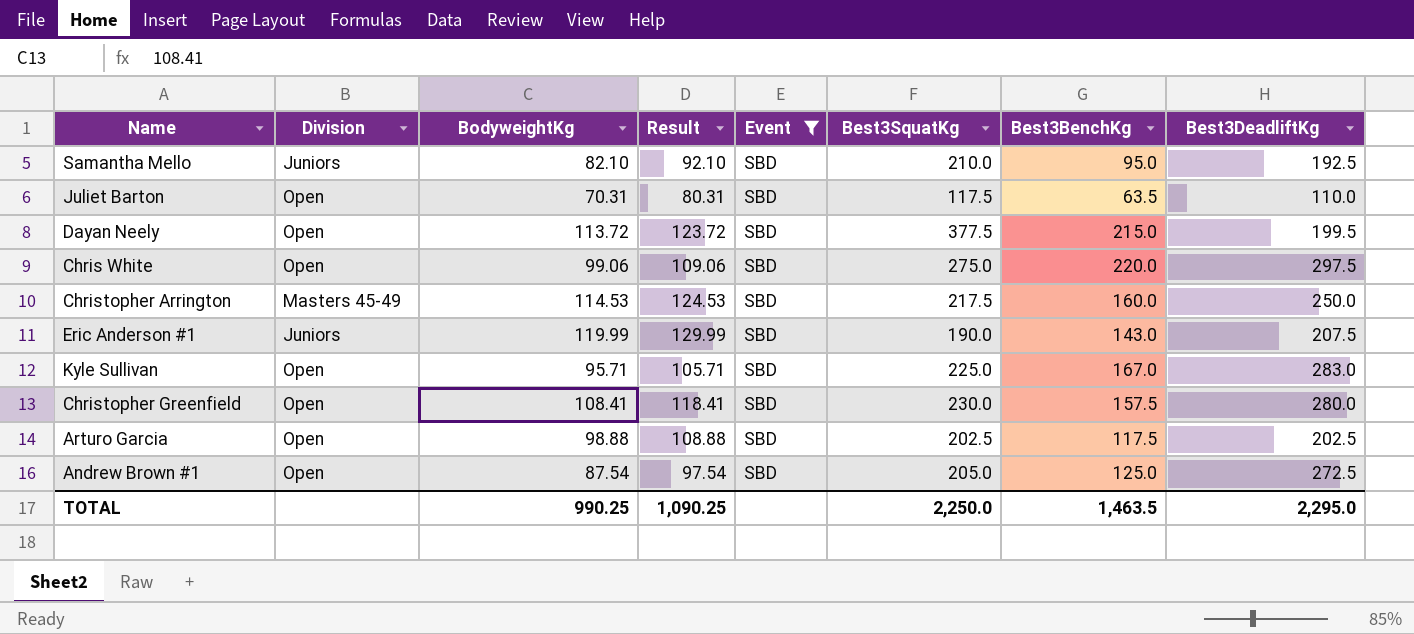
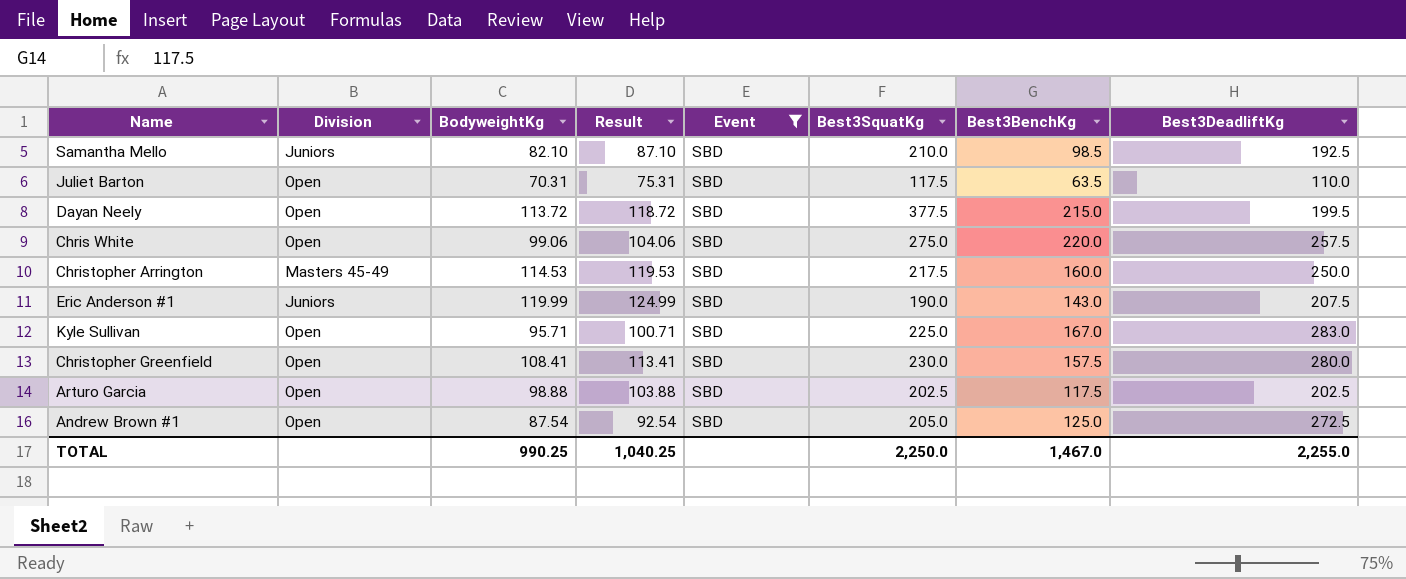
column Result | formula: [BodyweightKg] + 10 -> [BodyweightKg] + 5
Samantha Mello | Best3BenchKg: 95.0 -> 98.5
Chris White | Best3DeadliftKg: 297.5 -> 257.5
TOTAL | Result: 1,090.25 -> 1,040.25
TOTAL | Best3BenchKg: 1,463.5 -> 1,467.0
TOTAL | Best3DeadliftKg: 2,295.0 -> 2,255.0

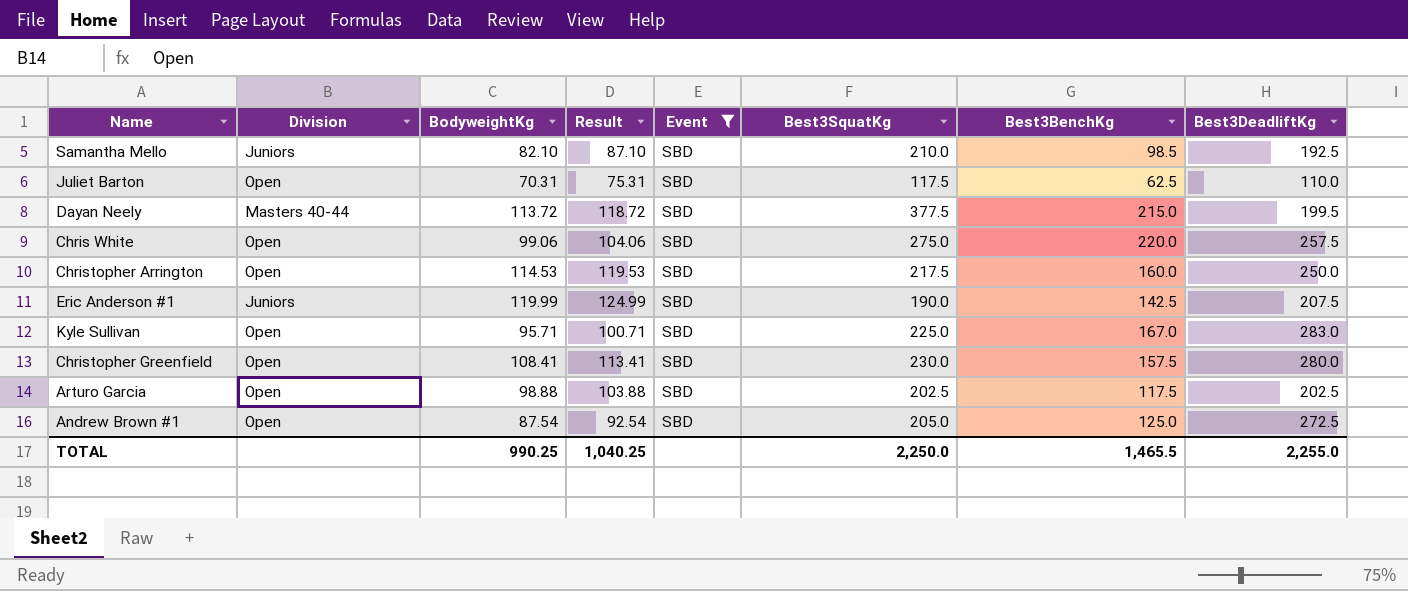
Juliet Barton | Best3BenchKg: 63.5 -> 62.5
Dayan Neely | Division: Open -> Masters 40-44
Christopher Arrington | Division: Masters 45-49 -> Open
Eric Anderson #1 | Best3BenchKg: 143.0 -> 142.5
TOTAL | Best3BenchKg: 1,467.0 -> 1,465.5

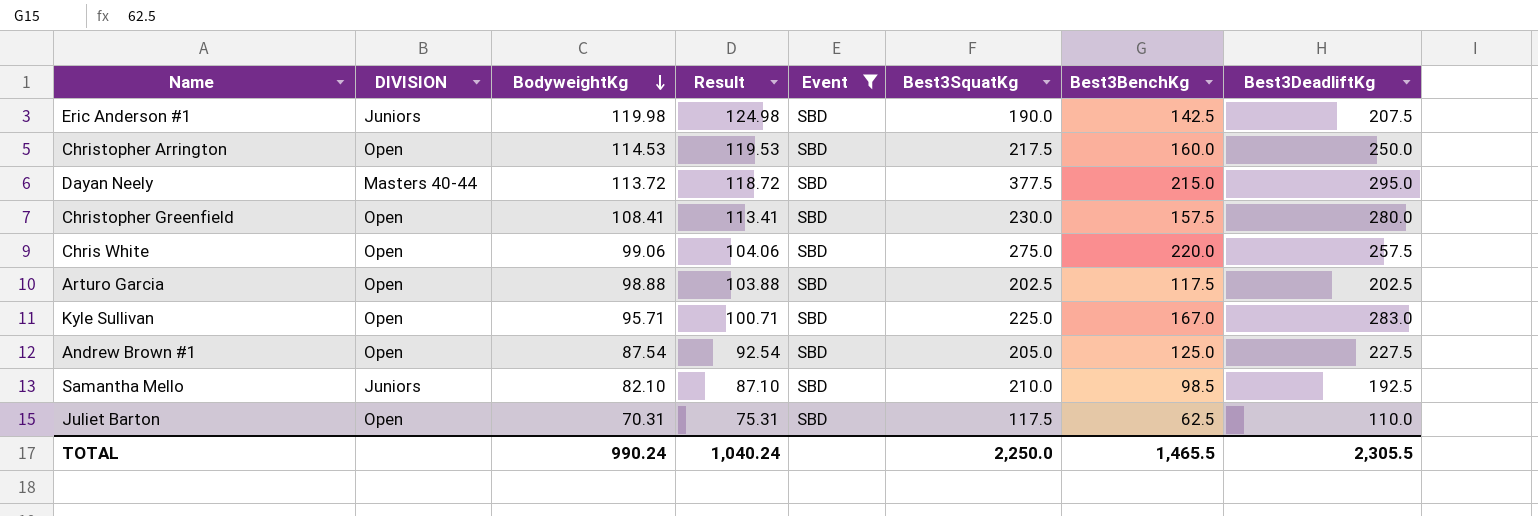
row order: none -> BodyweightKg descending
column name: Division -> DIVISION
Eric Anderson #1 | BodyweightKg: 119.99 -> 119.98
Eric Anderson #1 | Result: 124.99 -> 124.98
Dayan Neely | Best3DeadliftKg: 199.5 -> 295.0
Andrew Brown #1 | Best3DeadliftKg: 272.5 -> 227.5
TOTAL | BodyweightKg: 990.25 -> 990.24
TOTAL | Result: 1,040.25 -> 1,040.24
TOTAL | Best3DeadliftKg: 2,255.0 -> 2,305.5

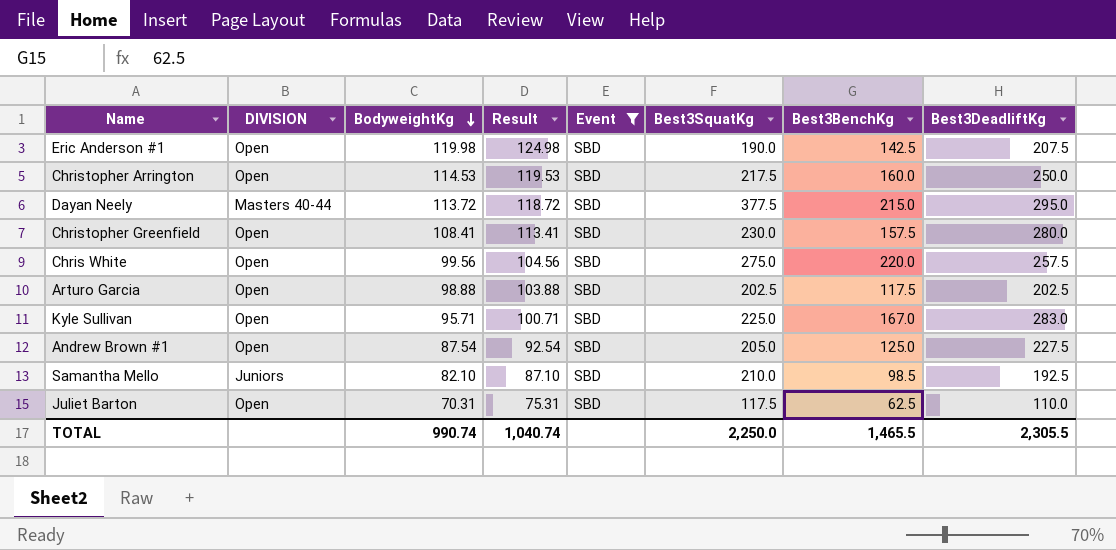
Eric Anderson #1 | DIVISION: Juniors -> Open
Chris White | BodyweightKg: 99.06 -> 99.56
Chris White | Result: 104.06 -> 104.56
TOTAL | BodyweightKg: 990.24 -> 990.74
TOTAL | Result: 1,040.24 -> 1,040.74

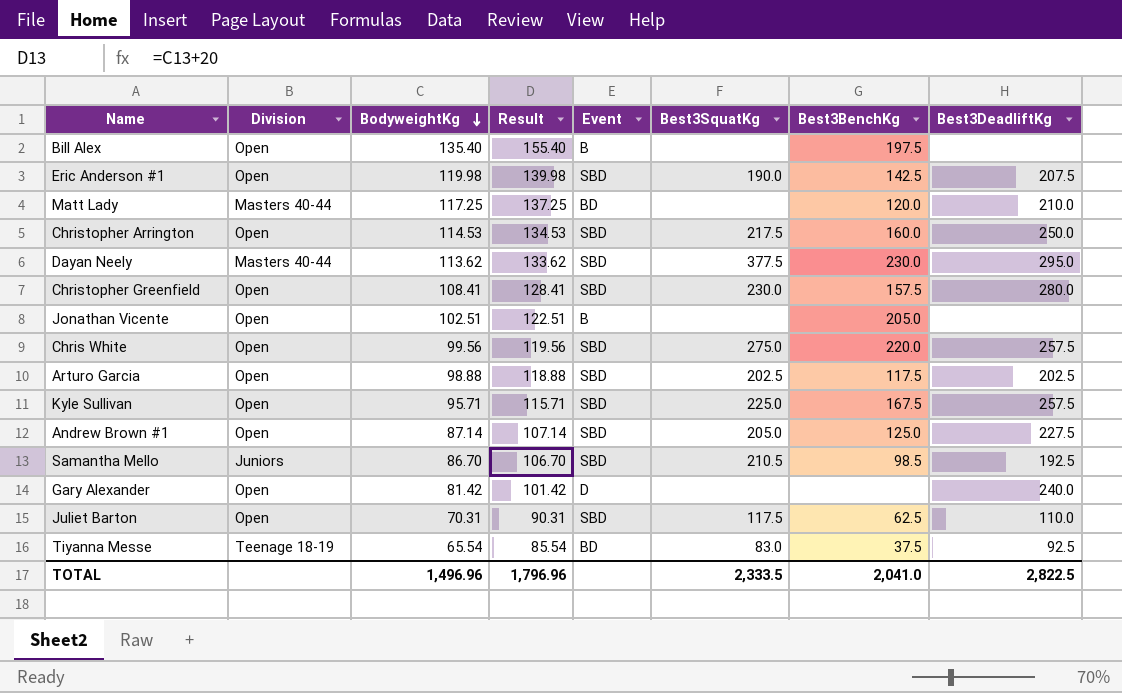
filter: Event = SBD -> none
column name: DIVISION -> Division
column Result | formula: [BodyweightKg] + 5 -> [BodyweightKg] + 20
Dayan Neely | BodyweightKg: 113.72 -> 113.62
Dayan Neely | Best3BenchKg: 215.0 -> 230.0
Kyle Sullivan | Best3BenchKg: 167.0 -> 167.5
Kyle Sullivan | Best3DeadliftKg: 283.0 -> 257.5
Andrew Brown #1 | BodyweightKg: 87.54 -> 87.14
Samantha Mello | BodyweightKg: 82.10 -> 86.70
Samantha Mello | Best3SquatKg: 210.0 -> 210.5
TOTAL | BodyweightKg: 990.74 -> 1,496.96
TOTAL | Result: 1,040.74 -> 1,796.96
TOTAL | Best3SquatKg: 2,250.0 -> 2,333.5
TOTAL | Best3BenchKg: 1,465.5 -> 2,041.0
TOTAL | Best3DeadliftKg: 2,305.5 -> 2,822.5

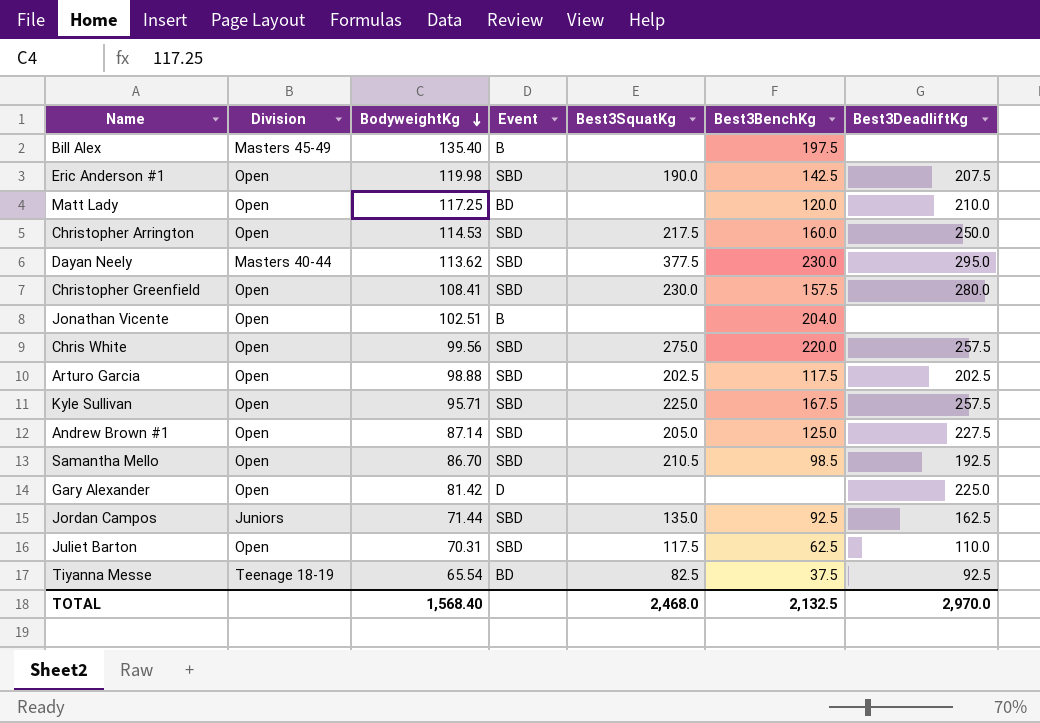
column Result | formula: [BodyweightKg] + 20 -> none
Bill Alex | Division: Open -> Masters 45-49
Matt Lady | Division: Masters 40-44 -> Open
Jonathan Vicente | Best3BenchKg: 205.0 -> 204.0
Samantha Mello | Division: Juniors -> Open
Gary Alexander | Best3DeadliftKg: 240.0 -> 225.0
row Jordan Campos: none -> Juniors | 71.44 | SBD | 135.0 | 92.5 | 162.5
Tiyanna Messe | Best3SquatKg: 83.0 -> 82.5
TOTAL | BodyweightKg: 1,496.96 -> 1,568.40
TOTAL | Best3SquatKg: 2,333.5 -> 2,468.0
TOTAL | Best3BenchKg: 2,041.0 -> 2,132.5
TOTAL | Best3DeadliftKg: 2,822.5 -> 2,970.0

